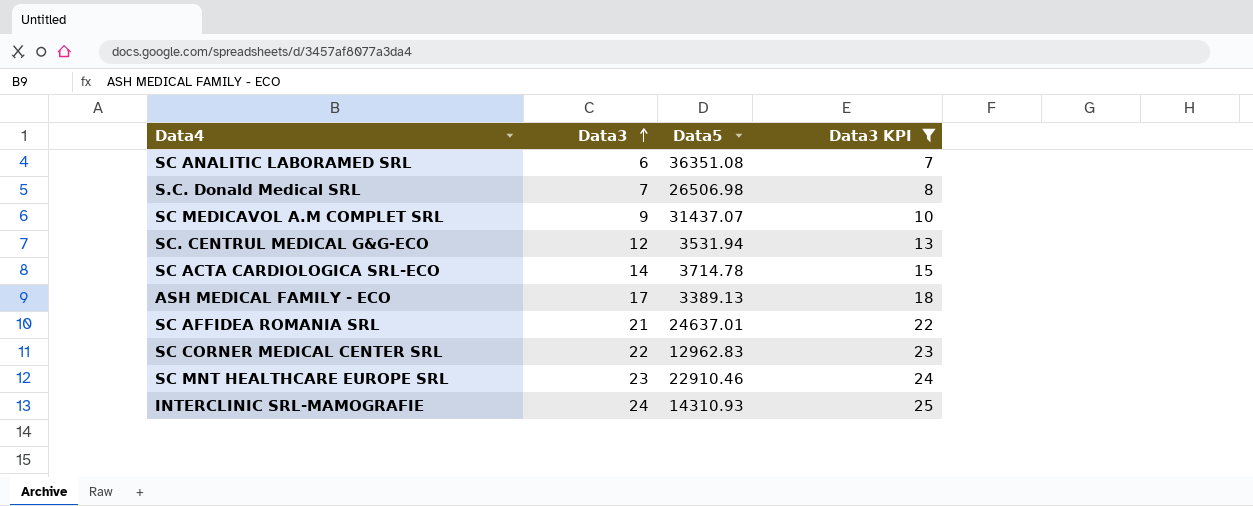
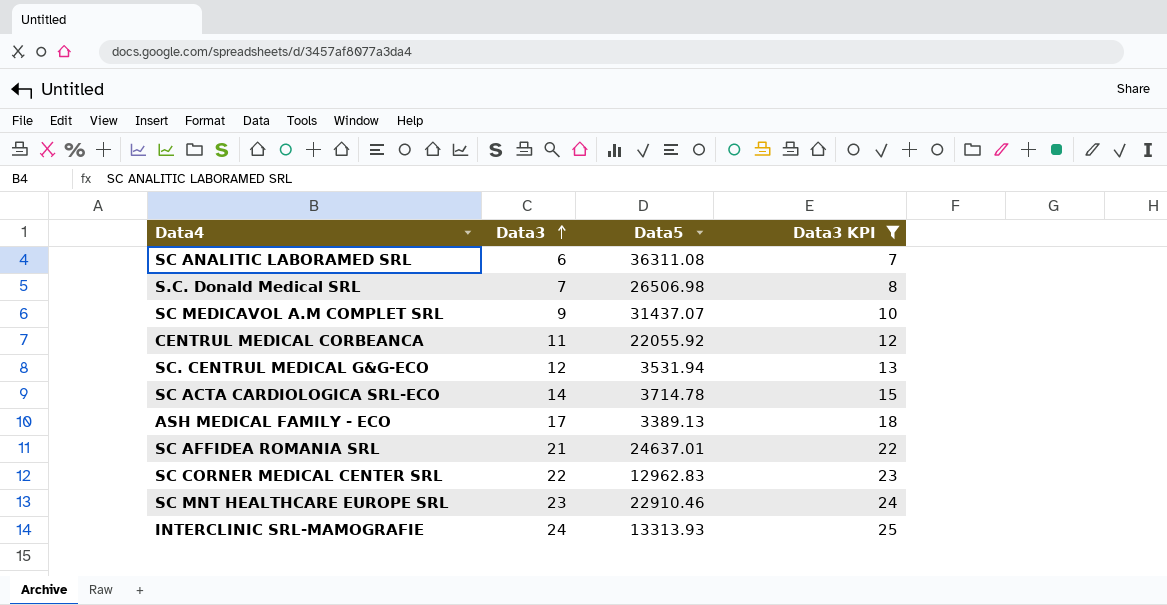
SC ANALITIC LABORAMED SRL | Data5: 36351.08 -> 36311.08
row CENTRUL MEDICAL CORBEANCA: none -> 11 | 22055.92 | 12
INTERCLINIC SRL-MAMOGRAFIE | Data5: 14310.93 -> 13313.93

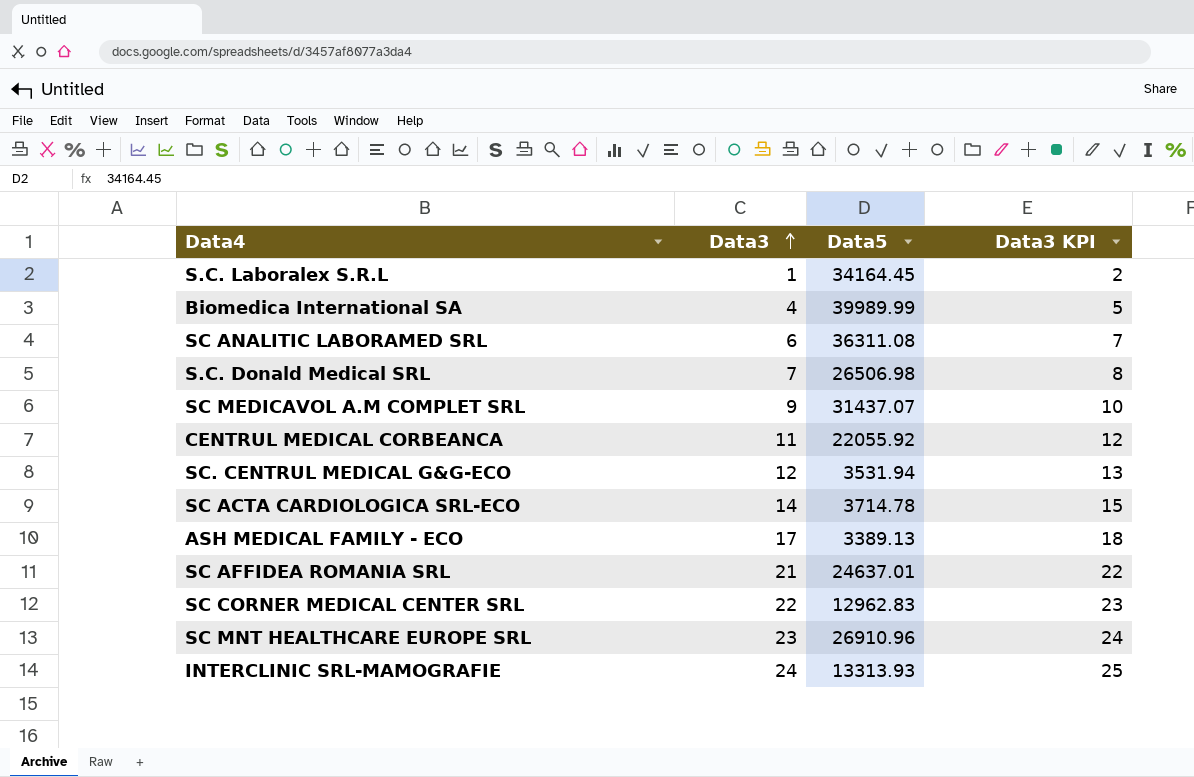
filter: Data3 KPI >= 7 -> none
SC MNT HEALTHCARE EUROPE SRL | Data5: 22910.46 -> 26910.96

